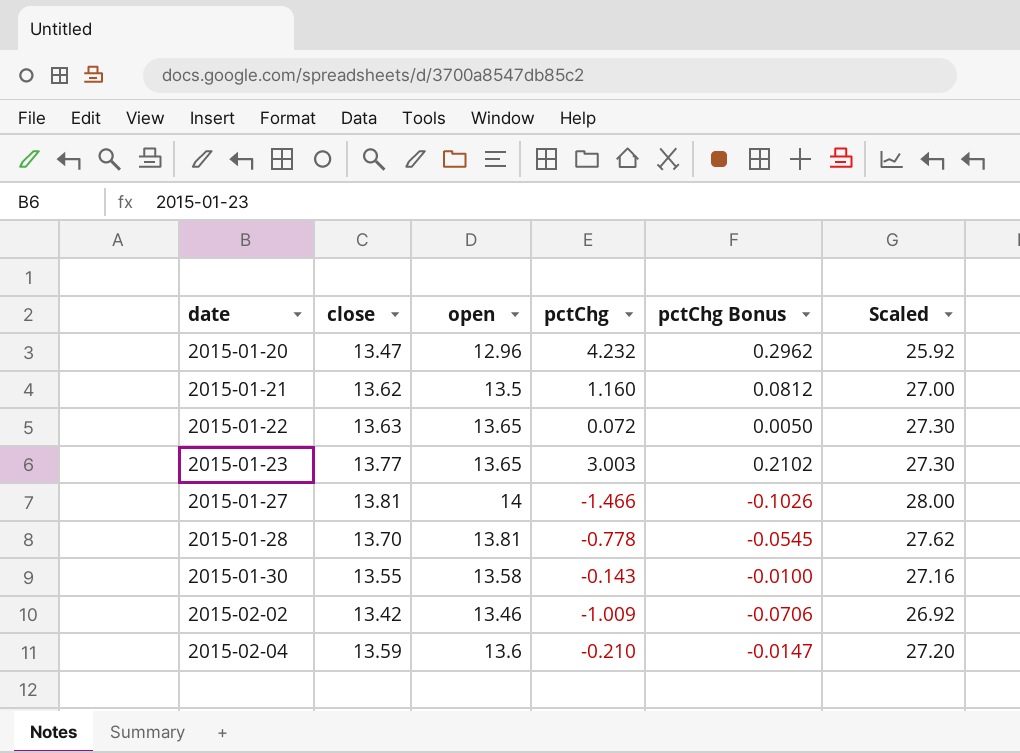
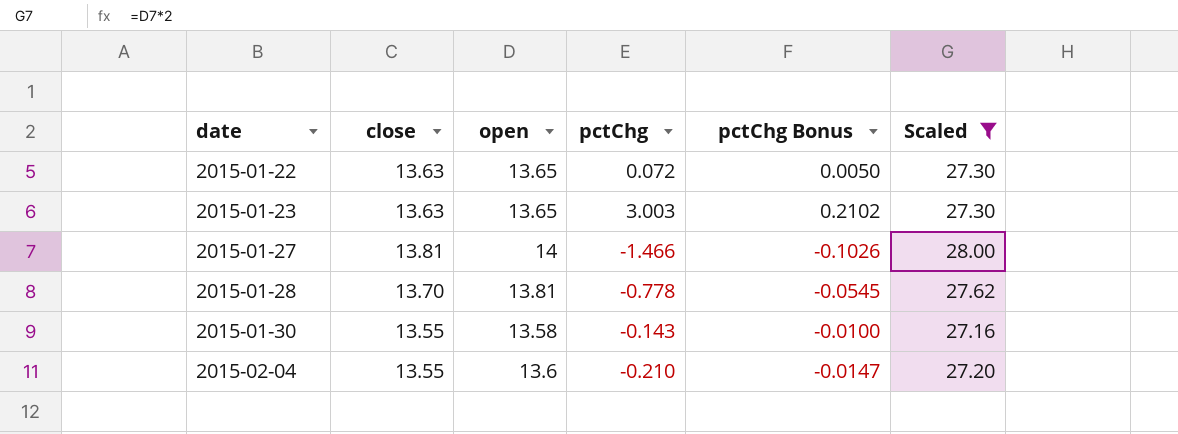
filter: none -> Scaled >= 27.16
2015-01-23 | close: 13.77 -> 13.63
2015-02-04 | close: 13.59 -> 13.55

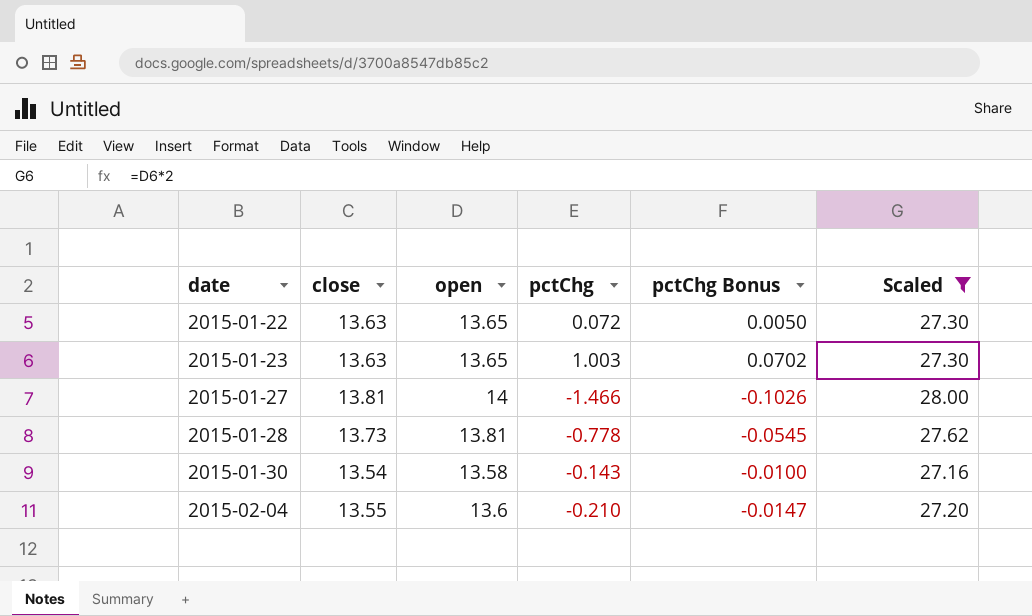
2015-01-23 | pctChg: 3.003 -> 1.003
2015-01-23 | pctChg Bonus: 0.2102 -> 0.0702
2015-01-28 | close: 13.70 -> 13.73
2015-01-30 | close: 13.55 -> 13.54

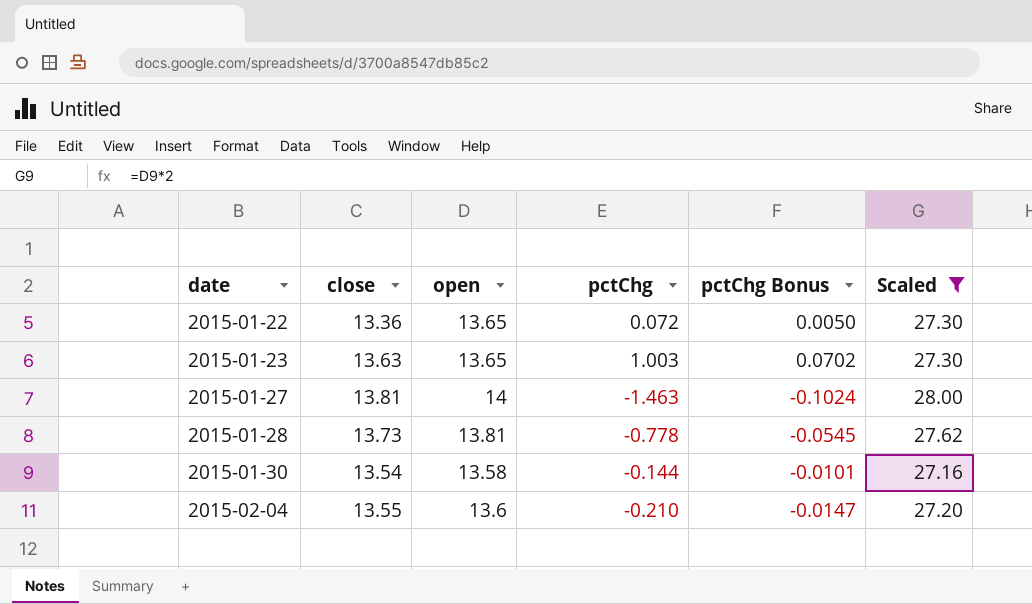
2015-01-22 | close: 13.63 -> 13.36
2015-01-27 | pctChg: -1.466 -> -1.463
2015-01-27 | pctChg Bonus: -0.1026 -> -0.1024
2015-01-30 | pctChg: -0.143 -> -0.144
2015-01-30 | pctChg Bonus: -0.0100 -> -0.0101

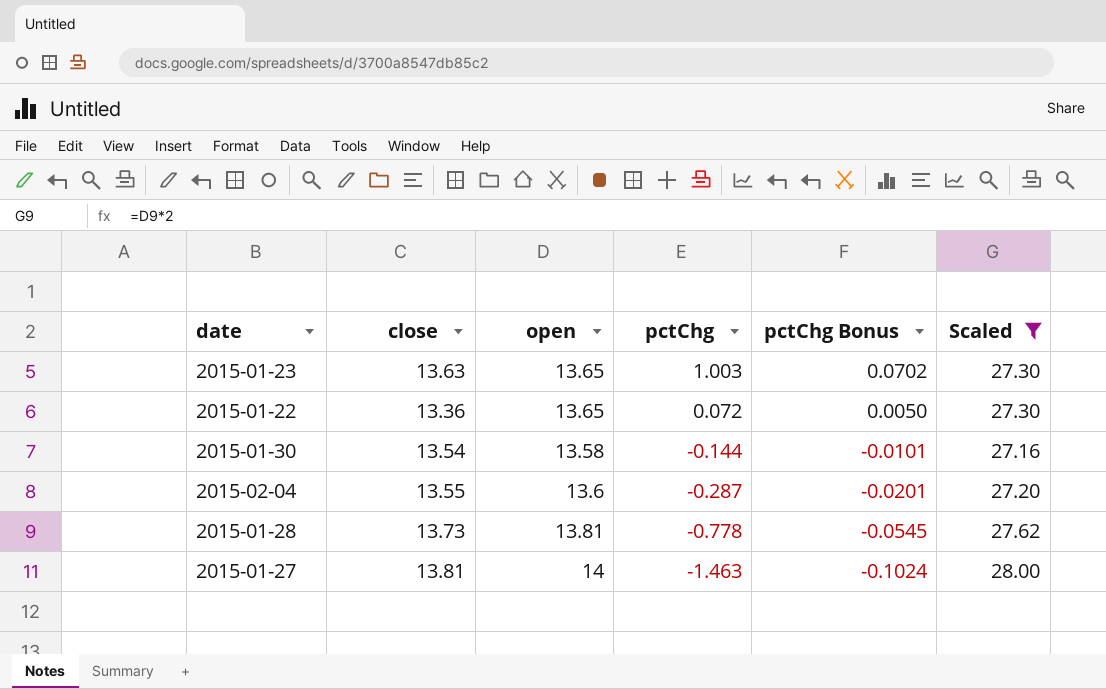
row order: date ascending -> pctChg descending
2015-02-04 | pctChg: -0.210 -> -0.287
2015-02-04 | pctChg Bonus: -0.0147 -> -0.0201

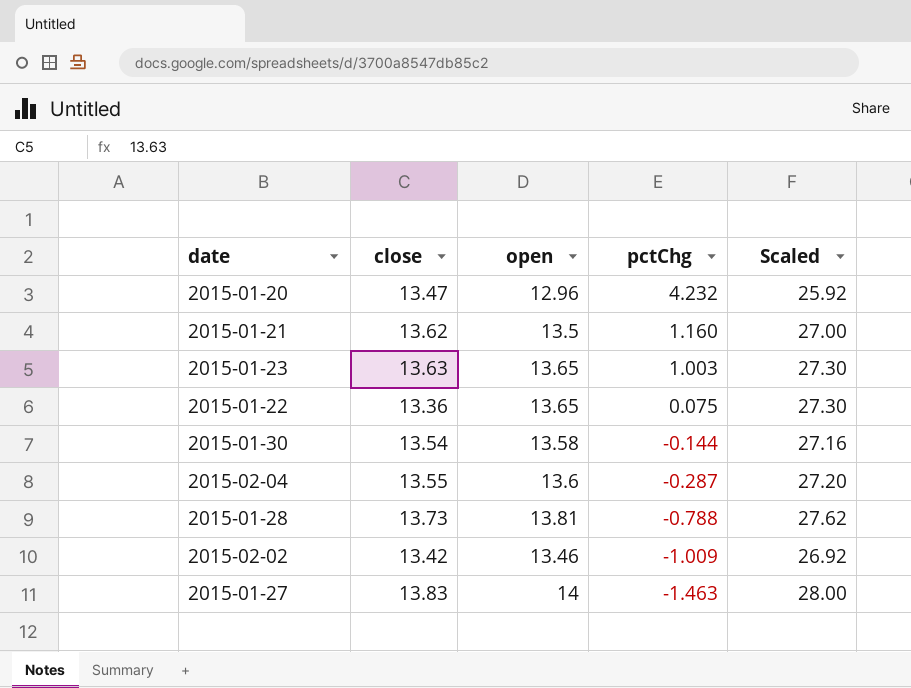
filter: Scaled >= 27.16 -> none
column pctChg Bonus | formula: [pctChg] * 0.07 -> none
2015-01-22 | pctChg: 0.072 -> 0.075
2015-01-28 | pctChg: -0.778 -> -0.788
2015-01-27 | close: 13.81 -> 13.83

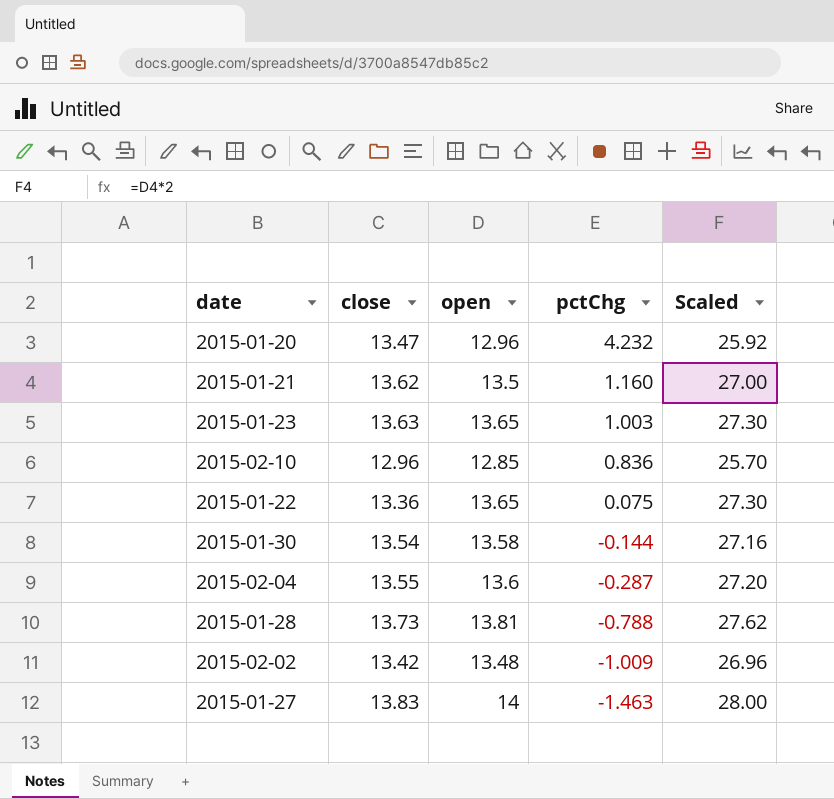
row 2015-02-10: none -> 12.96 | 12.85 | 0.836 | 25.70
2015-02-02 | open: 13.46 -> 13.48
2015-02-02 | Scaled: 26.92 -> 26.96

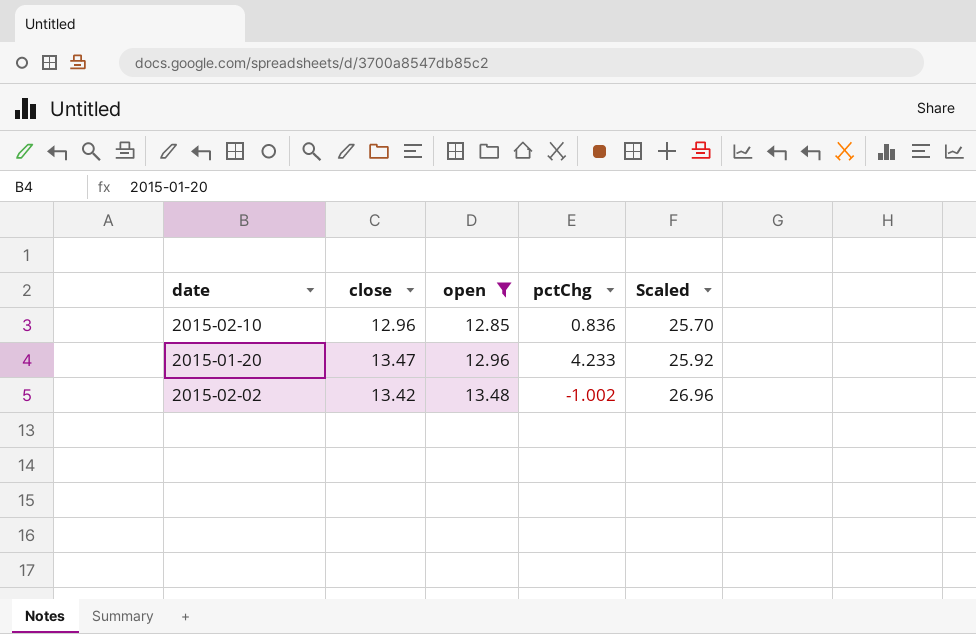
filter: none -> open <= 13.48
row order: pctChg descending -> open ascending
2015-01-20 | pctChg: 4.232 -> 4.233
2015-02-02 | pctChg: -1.009 -> -1.002

